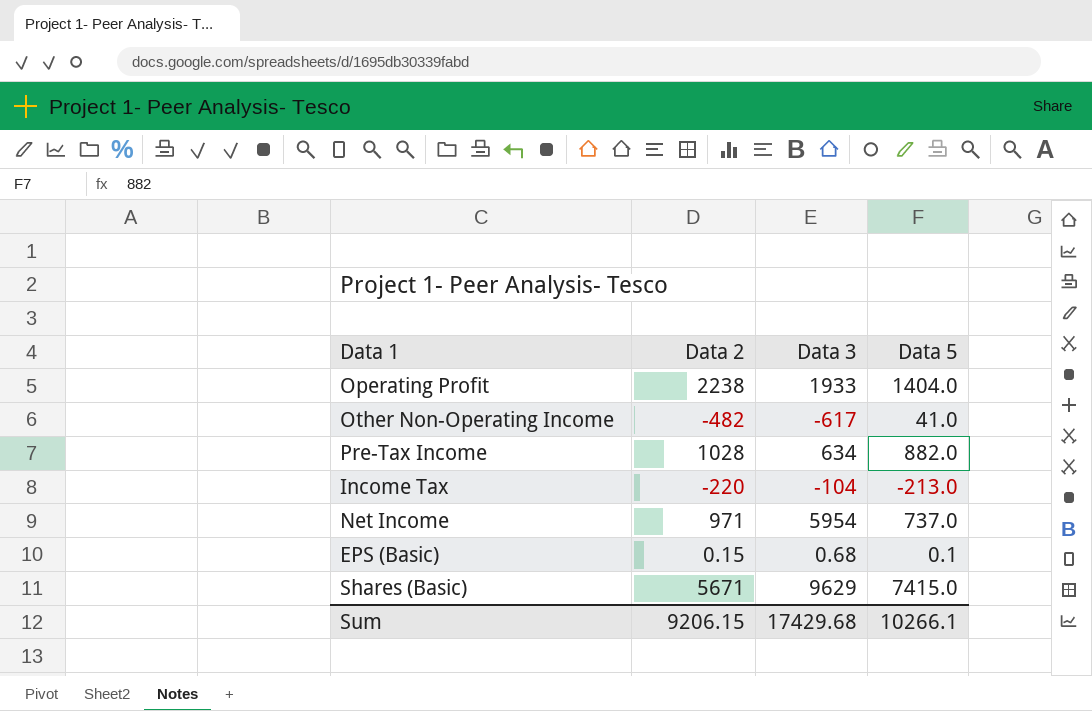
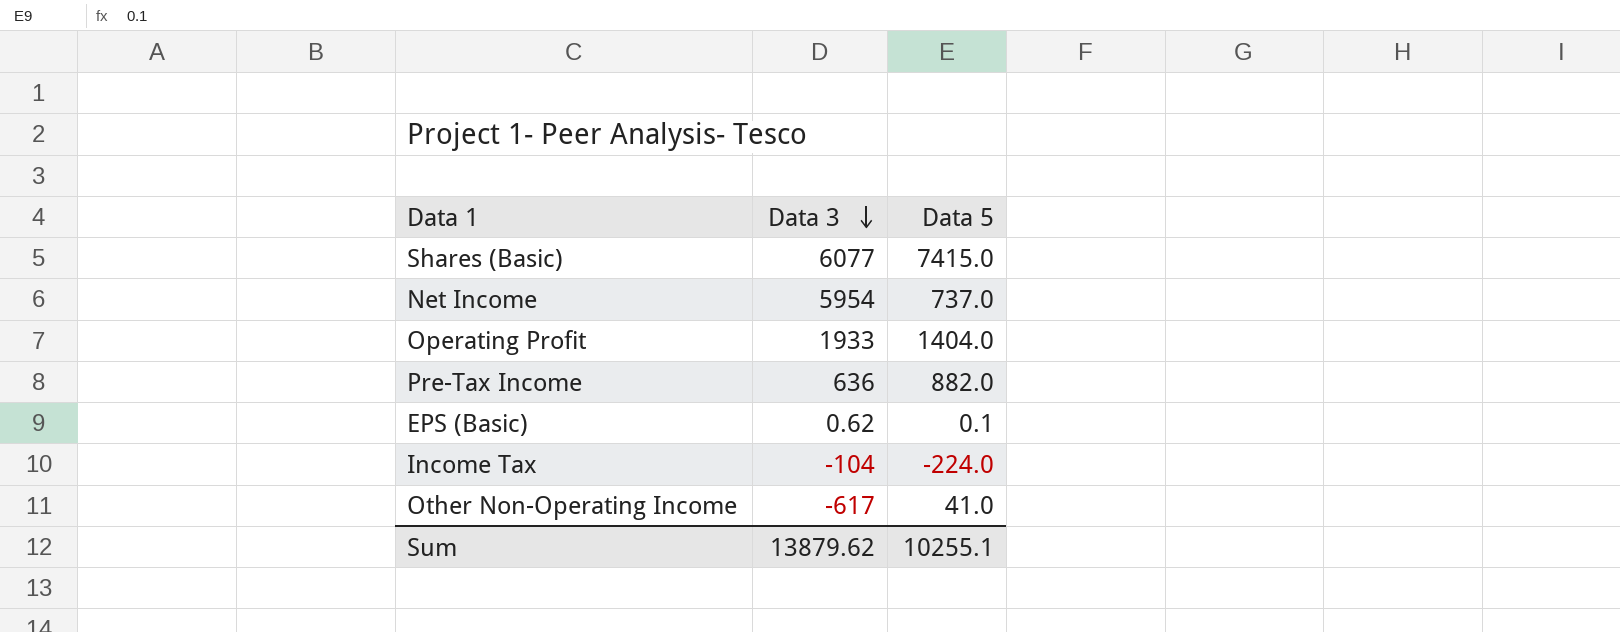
row order: none -> Data 3 descending
column Data 2 | position: 2 -> none
Shares (Basic) | Data 3: 9629 -> 6077
Pre-Tax Income | Data 3: 634 -> 636
EPS (Basic) | Data 3: 0.68 -> 0.62
Income Tax | Data 5: -213.0 -> -224.0
Sum | Data 3: 17429.68 -> 13879.62
Sum | Data 5: 10266.1 -> 10255.1

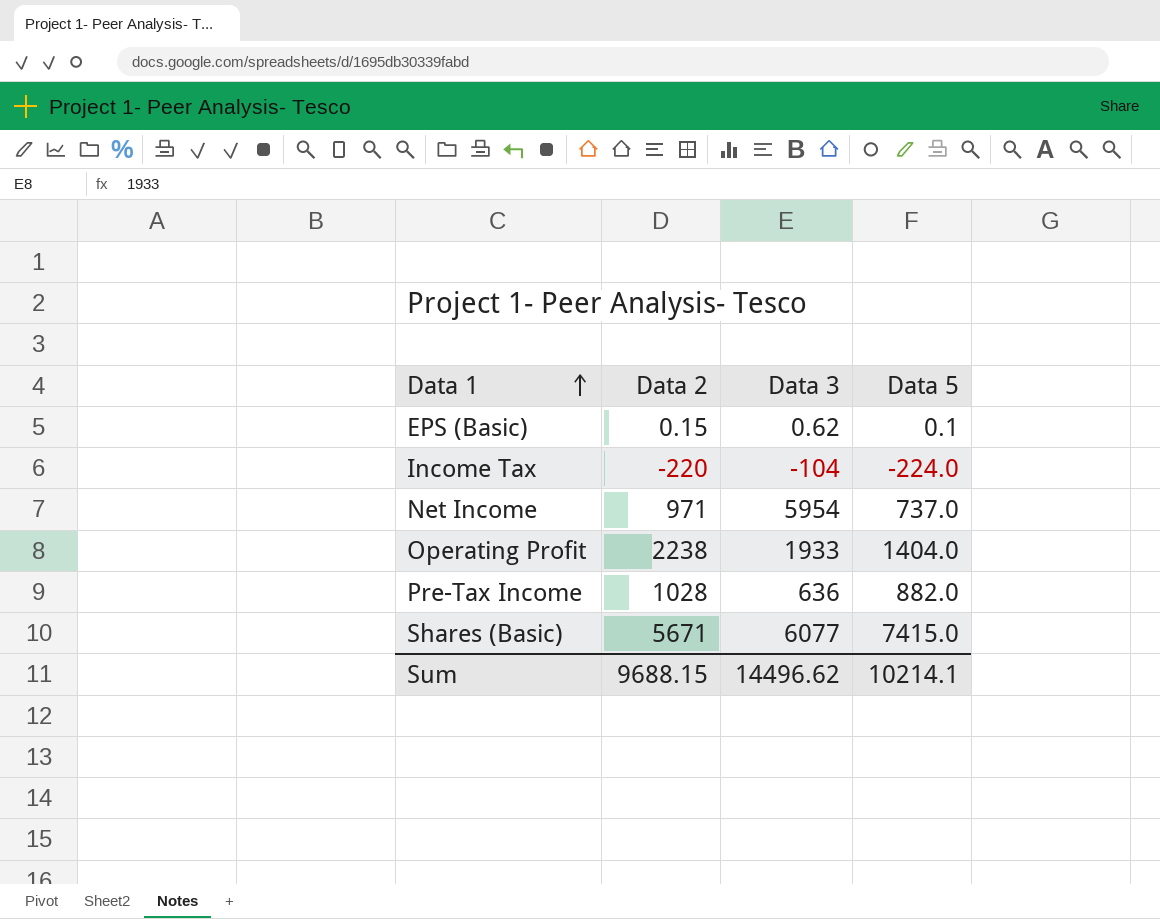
row order: Data 3 descending -> Data 1 ascending
column Data 2 | position: none -> 2
row Other Non-Operating Income: -617 | 41.0 -> none
Sum | Data 3: 13879.62 -> 14496.62
Sum | Data 5: 10255.1 -> 10214.1

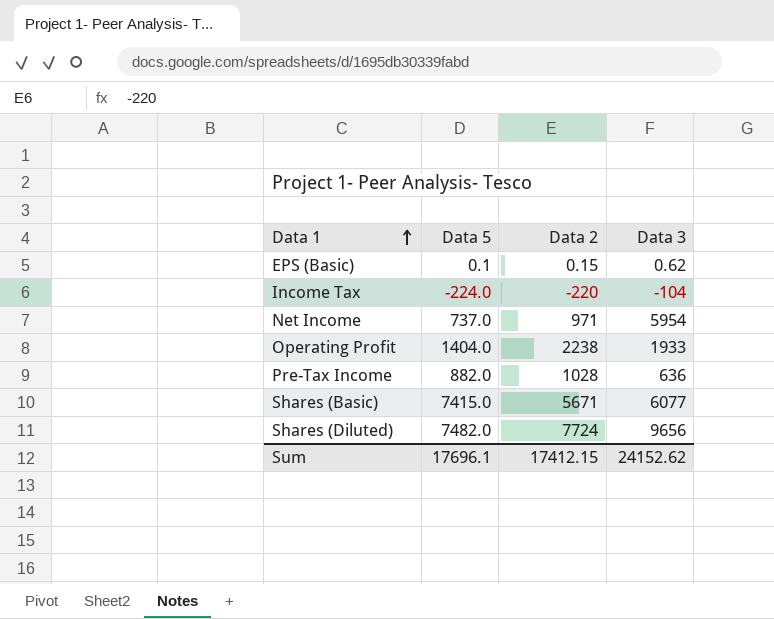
column Data 5 | position: 4 -> 2
row Shares (Diluted): none -> 7482.0 | 7724 | 9656
Sum | Data 5: 10214.1 -> 17696.1
Sum | Data 2: 9688.15 -> 17412.15
Sum | Data 3: 14496.62 -> 24152.62

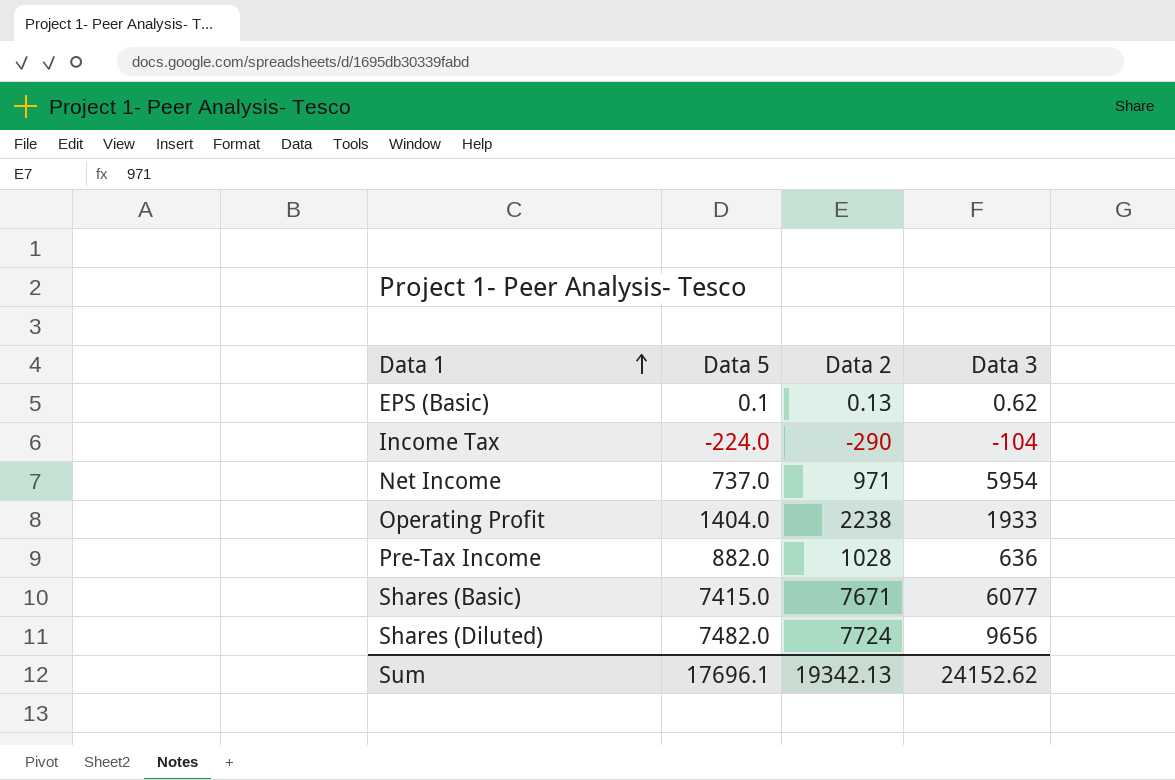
EPS (Basic) | Data 2: 0.15 -> 0.13
Income Tax | Data 2: -220 -> -290
Shares (Basic) | Data 2: 5671 -> 7671
Sum | Data 2: 17412.15 -> 19342.13

